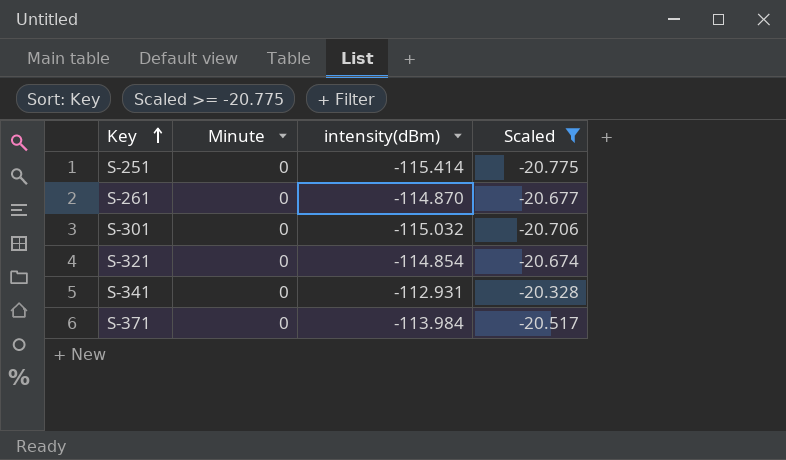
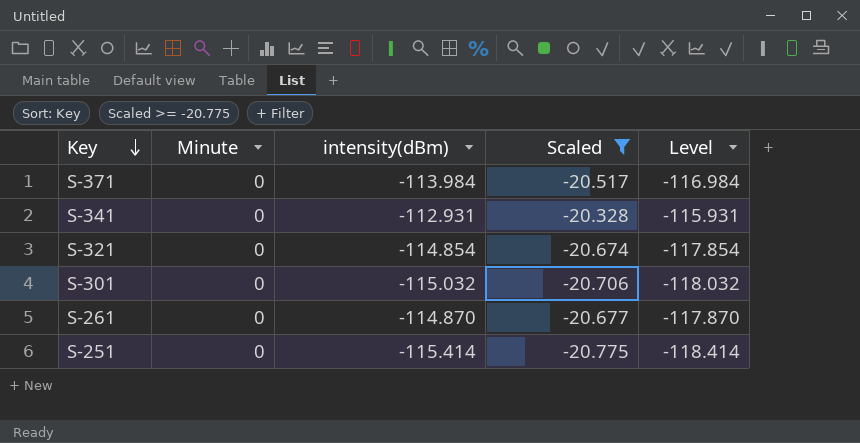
row order: Key ascending -> Key descending
column Level | formula: none -> [intensity(dBm)] - 3

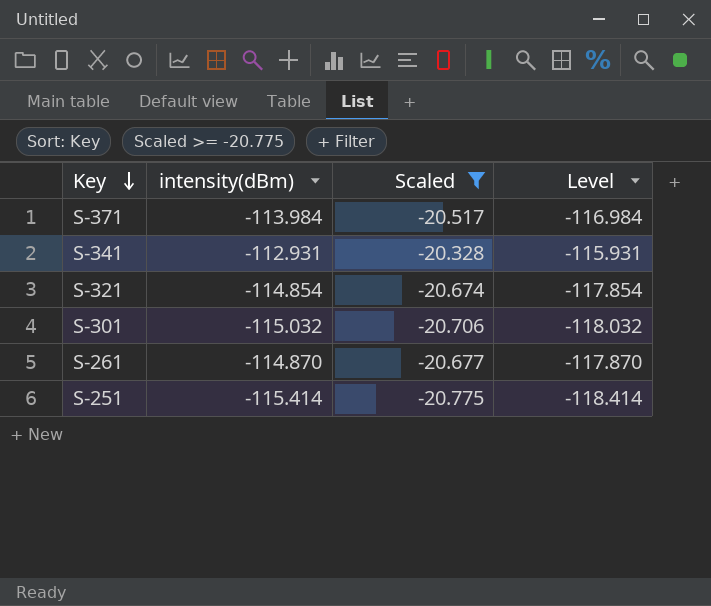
column Minute | position: 2 -> none

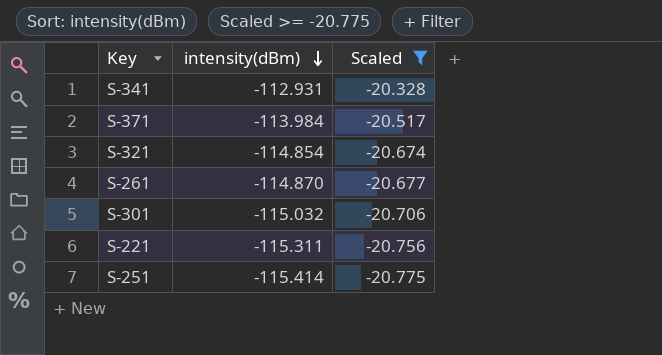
row order: Key descending -> intensity(dBm) descending
column Level | formula: [intensity(dBm)] - 3 -> none
row S-221: none -> -115.311 | -20.756

